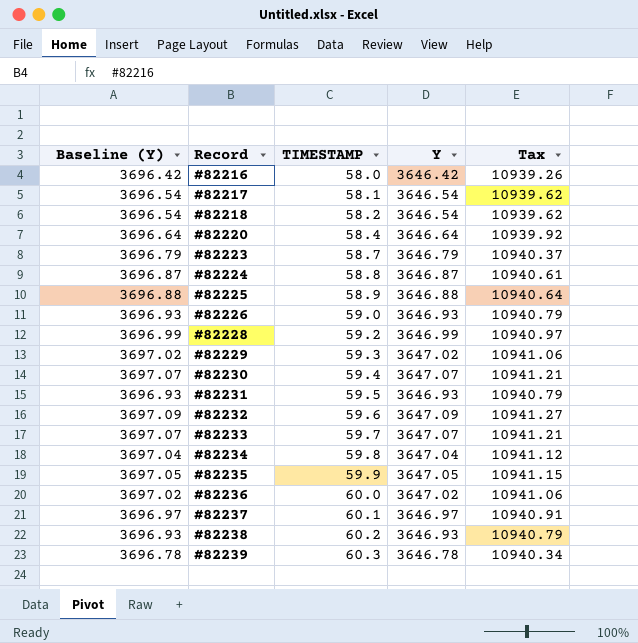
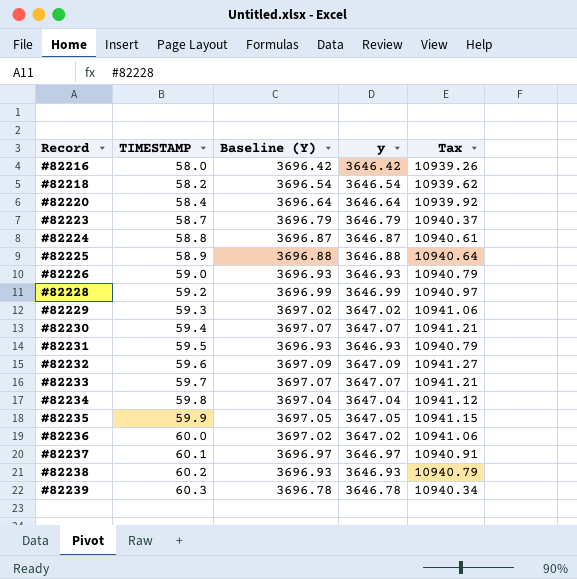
column Baseline (Y) | position: 1 -> 3
column name: Y -> y
row #82217: 3696.54 | 58.1 | 3646.54 | 10939.62 -> none

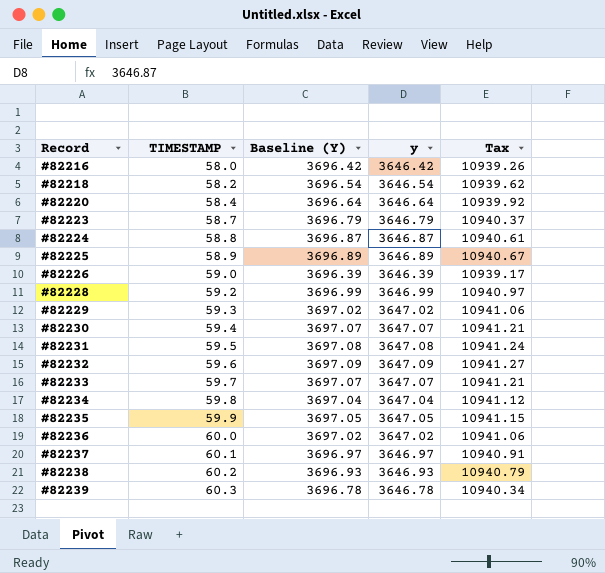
#82225 | Baseline (Y): 3696.88 -> 3696.89
#82225 | y: 3646.88 -> 3646.89
#82225 | Tax: 10940.64 -> 10940.67
#82226 | Baseline (Y): 3696.93 -> 3696.39
#82226 | y: 3646.93 -> 3646.39
#82226 | Tax: 10940.79 -> 10939.17
#82231 | Baseline (Y): 3696.93 -> 3697.08
#82231 | y: 3646.93 -> 3647.08
#82231 | Tax: 10940.79 -> 10941.24

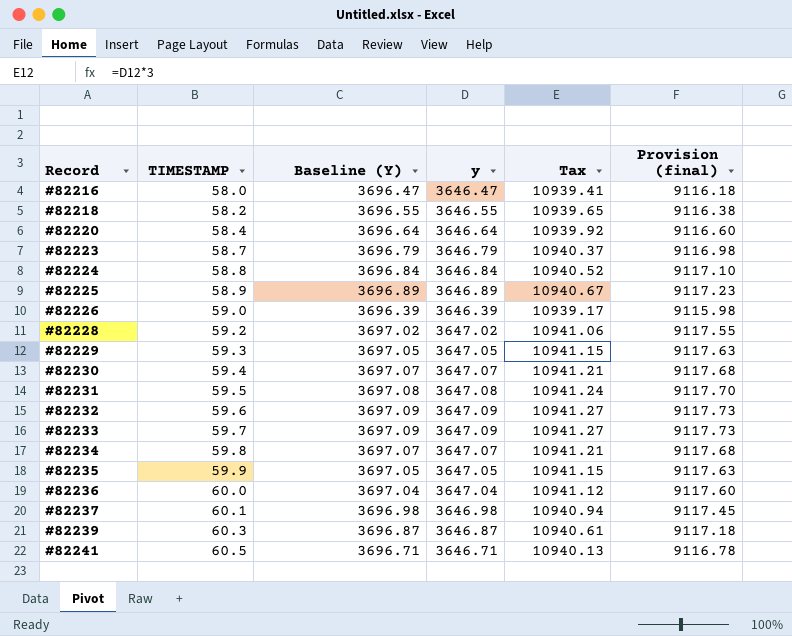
column Provision (final) | formula: none -> [y] * 2.5
row #82238: 60.2 | 3696.93 | 3646.93 | 10940.79 -> none
#82216 | Baseline (Y): 3696.42 -> 3696.47
#82216 | y: 3646.42 -> 3646.47
#82216 | Tax: 10939.26 -> 10939.41
#82218 | Baseline (Y): 3696.54 -> 3696.55
#82218 | y: 3646.54 -> 3646.55
#82218 | Tax: 10939.62 -> 10939.65
#82224 | Baseline (Y): 3696.87 -> 3696.84
#82224 | y: 3646.87 -> 3646.84
#82224 | Tax: 10940.61 -> 10940.52
#82228 | Baseline (Y): 3696.99 -> 3697.02
#82228 | y: 3646.99 -> 3647.02
#82228 | Tax: 10940.97 -> 10941.06
#82229 | Baseline (Y): 3697.02 -> 3697.05
#82229 | y: 3647.02 -> 3647.05
#82229 | Tax: 10941.06 -> 10941.15
#82233 | Baseline (Y): 3697.07 -> 3697.09
#82233 | y: 3647.07 -> 3647.09
#82233 | Tax: 10941.21 -> 10941.27
#82234 | Baseline (Y): 3697.04 -> 3697.07
#82234 | y: 3647.04 -> 3647.07
#82234 | Tax: 10941.12 -> 10941.21
#82236 | Baseline (Y): 3697.02 -> 3697.04
#82236 | y: 3647.02 -> 3647.04
#82236 | Tax: 10941.06 -> 10941.12
#82237 | Baseline (Y): 3696.97 -> 3696.98
#82237 | y: 3646.97 -> 3646.98
#82237 | Tax: 10940.91 -> 10940.94
#82239 | Baseline (Y): 3696.78 -> 3696.87
#82239 | y: 3646.78 -> 3646.87
#82239 | Tax: 10940.34 -> 10940.61
row #82241: none -> 60.5 | 3696.71 | 3646.71 | 10940.13 | 9116.78

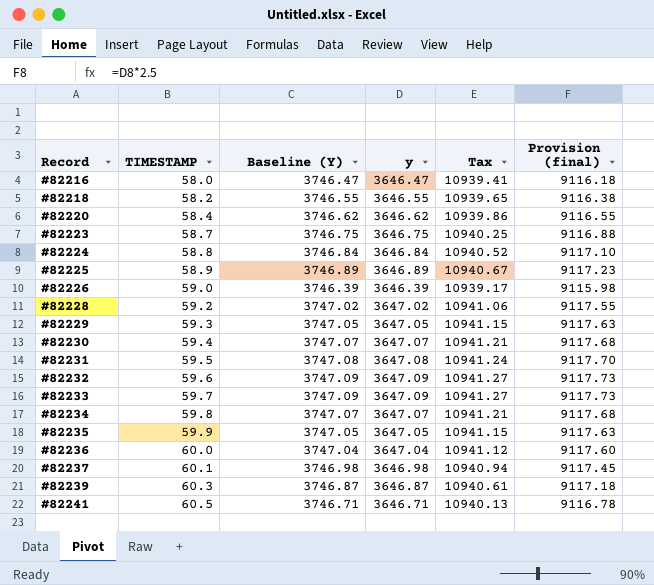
column Baseline (Y) | formula: [y] + 50 -> [y] + 100
#82220 | y: 3646.64 -> 3646.62
#82220 | Tax: 10939.92 -> 10939.86
#82220 | Provision (final): 9116.60 -> 9116.55
#82223 | y: 3646.79 -> 3646.75
#82223 | Tax: 10940.37 -> 10940.25
#82223 | Provision (final): 9116.98 -> 9116.88

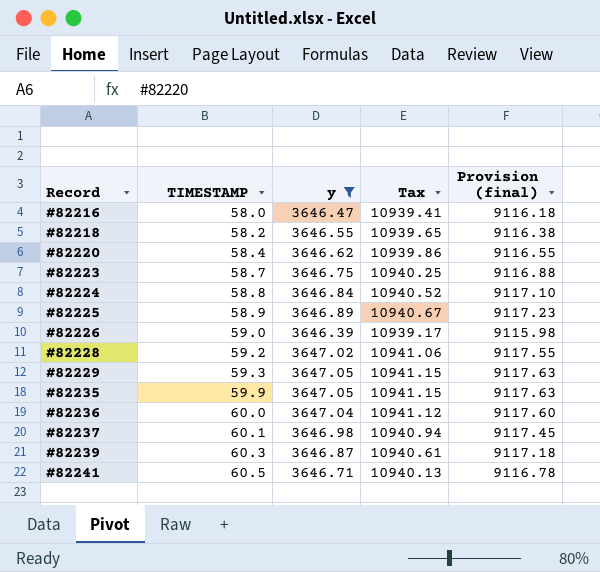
filter: none -> y <= 3647.05
column Baseline (Y) | formula: [y] + 100 -> none

